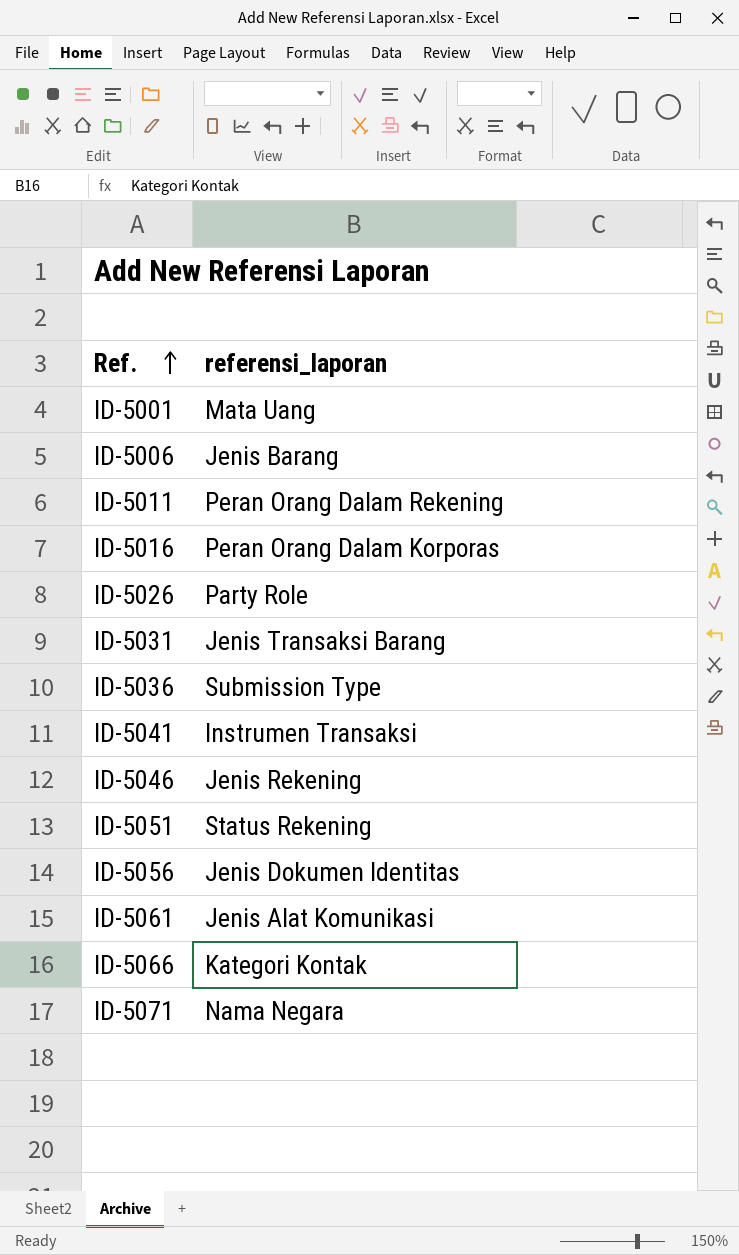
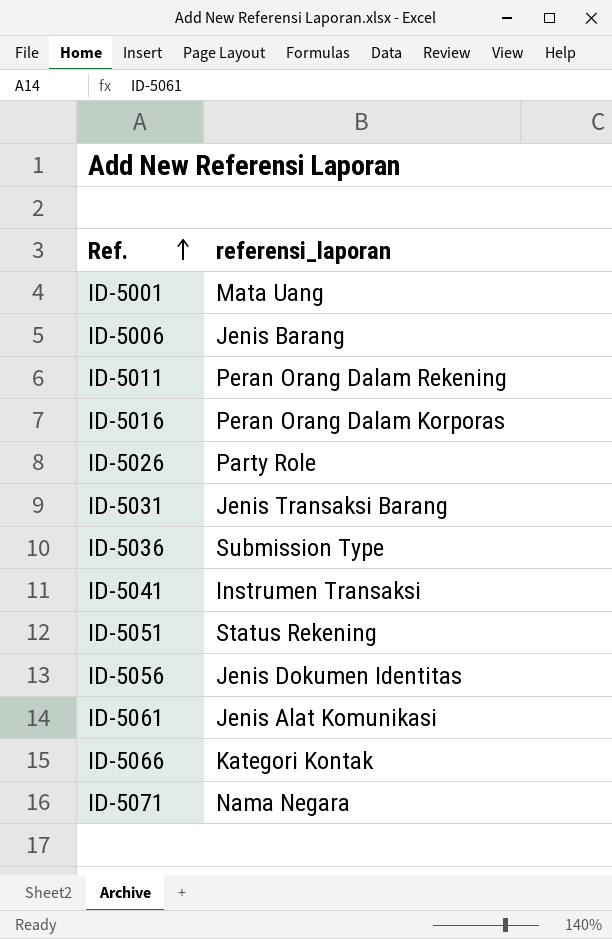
row ID-5046: Jenis Rekening -> none

